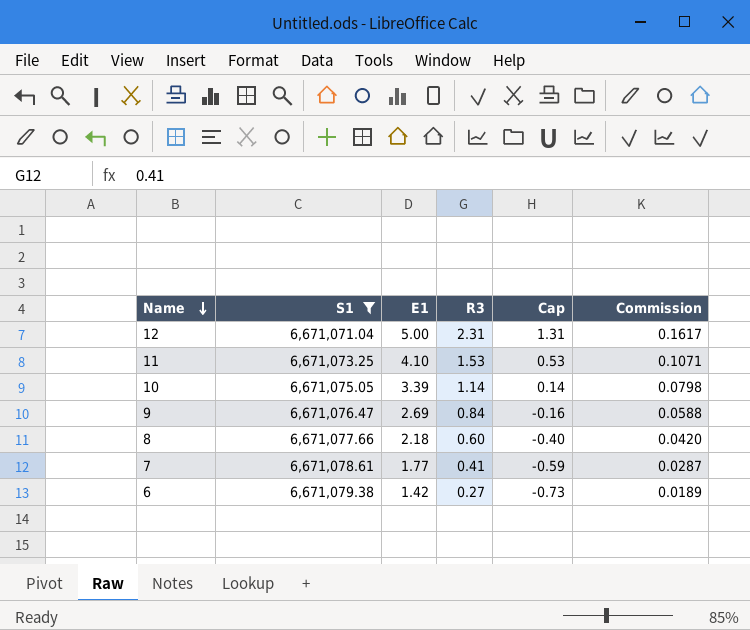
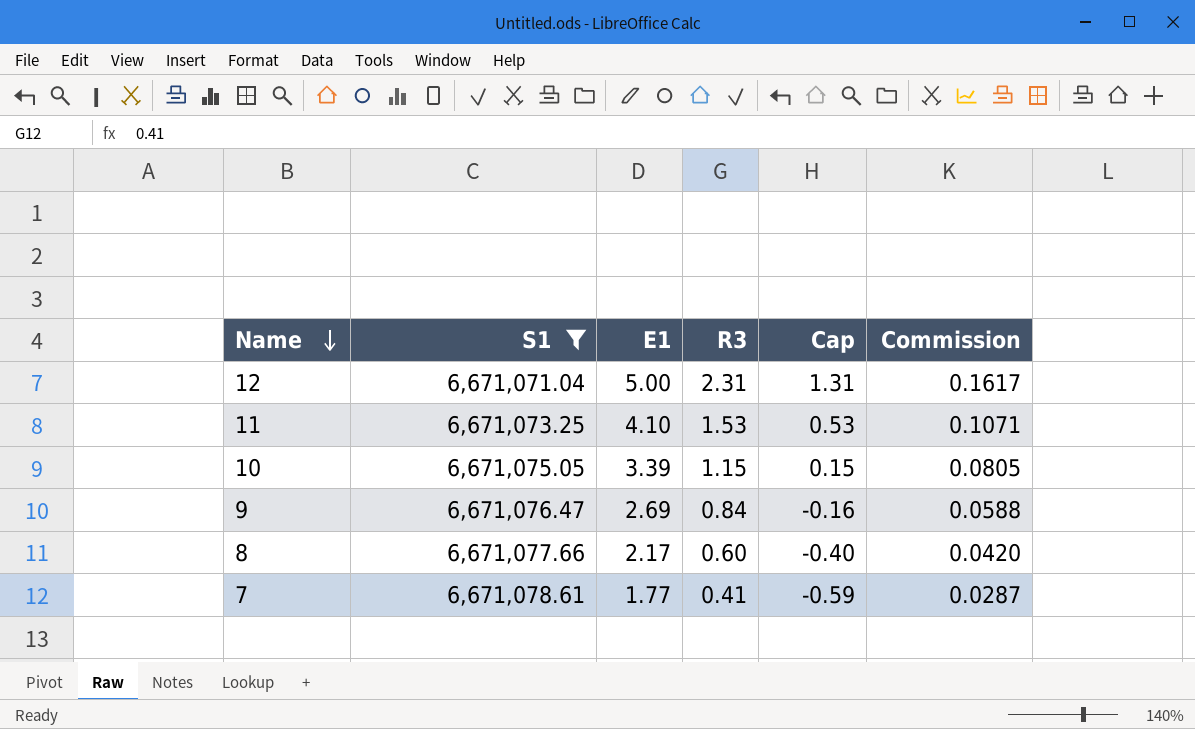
row 6: 6,671,079.38 | 1.42 | 0.27 | -0.73 | 0.0189 -> none
10 | R3: 1.14 -> 1.15
10 | Cap: 0.14 -> 0.15
10 | Commission: 0.0798 -> 0.0805
8 | E1: 2.18 -> 2.17

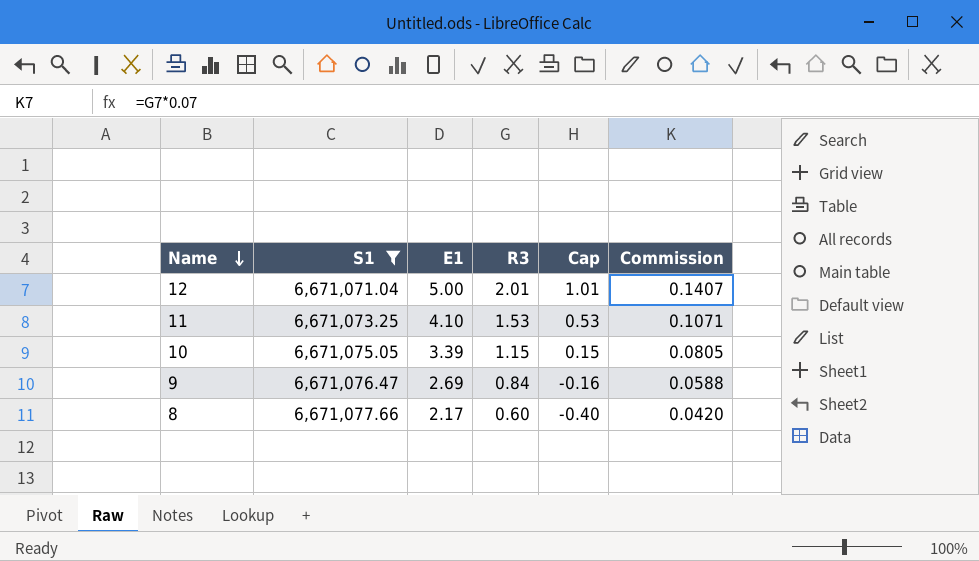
row 7: 6,671,078.61 | 1.77 | 0.41 | -0.59 | 0.0287 -> none
12 | R3: 2.31 -> 2.01
12 | Cap: 1.31 -> 1.01
12 | Commission: 0.1617 -> 0.1407

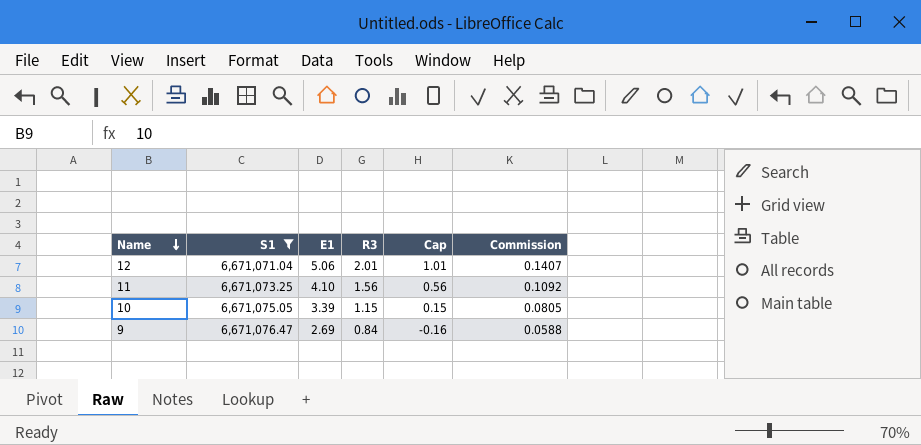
row 8: 6,671,077.66 | 2.17 | 0.60 | -0.40 | 0.0420 -> none
12 | E1: 5.00 -> 5.06
11 | R3: 1.53 -> 1.56
11 | Cap: 0.53 -> 0.56
11 | Commission: 0.1071 -> 0.1092

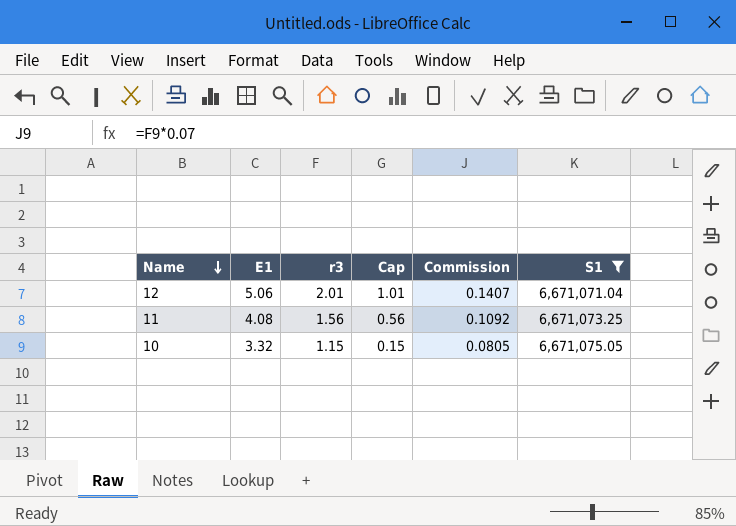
column name: R3 -> r3
column S1 | position: 2 -> 6
row 9: 6,671,076.47 | 2.69 | 0.84 | -0.16 | 0.0588 -> none
11 | E1: 4.10 -> 4.08
10 | E1: 3.39 -> 3.32

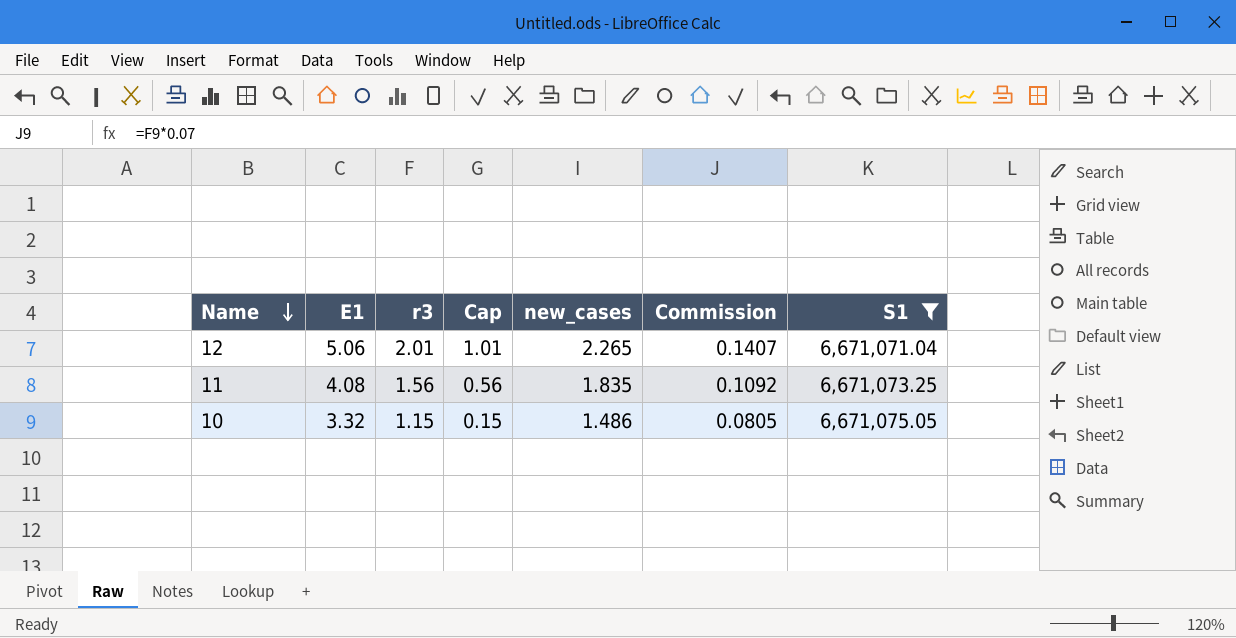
column new_cases | position: none -> 5

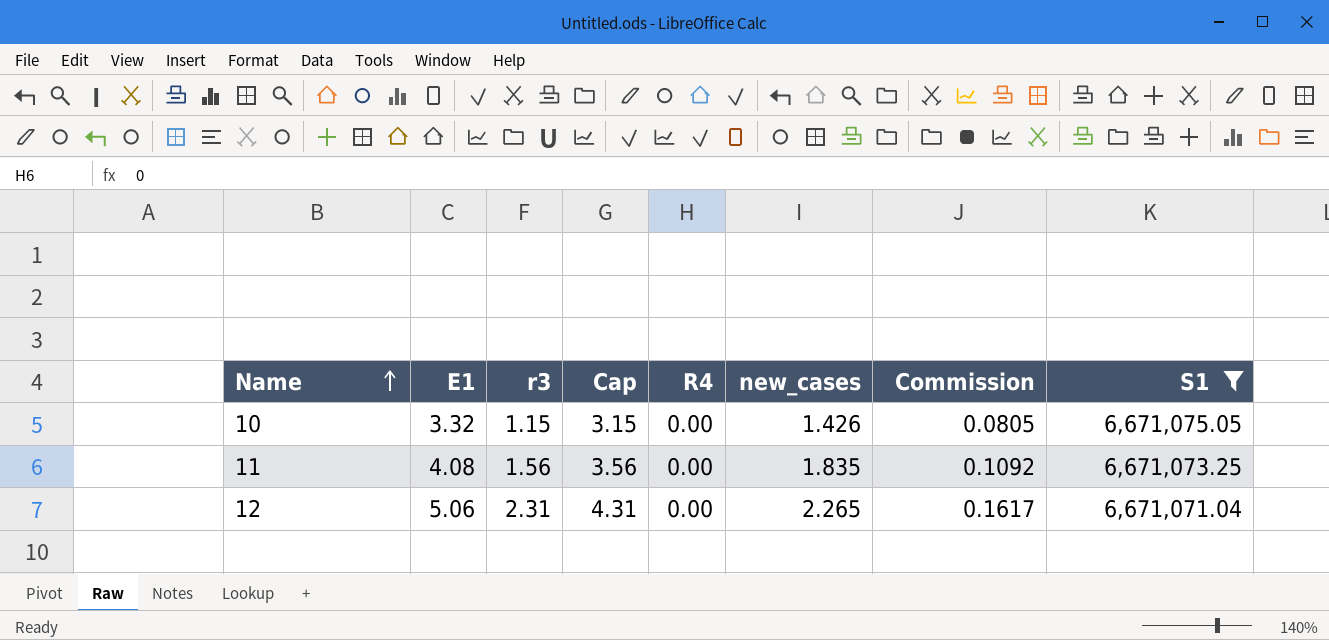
row order: Name descending -> Name ascending
column Cap | formula: [r3] - 1 -> [r3] + 2
column R4 | position: none -> 5
10 | new_cases: 1.486 -> 1.426
12 | r3: 2.01 -> 2.31
12 | Commission: 0.1407 -> 0.1617

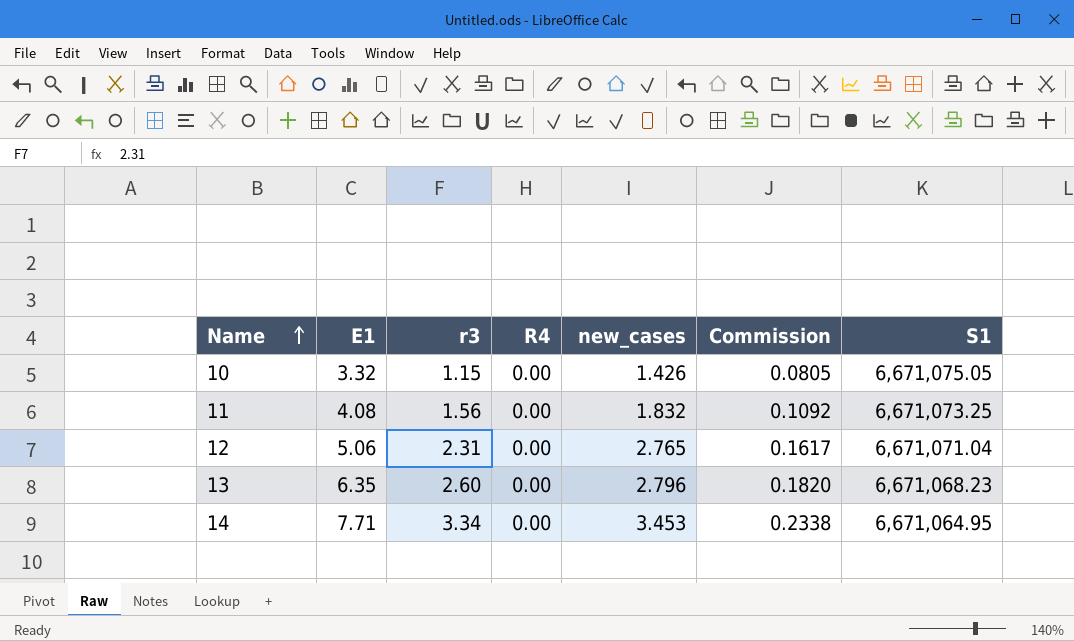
filter: S1 >= 6,671,071.04 -> none
column Cap | formula: [r3] + 2 -> none
11 | new_cases: 1.835 -> 1.832
12 | new_cases: 2.265 -> 2.765

